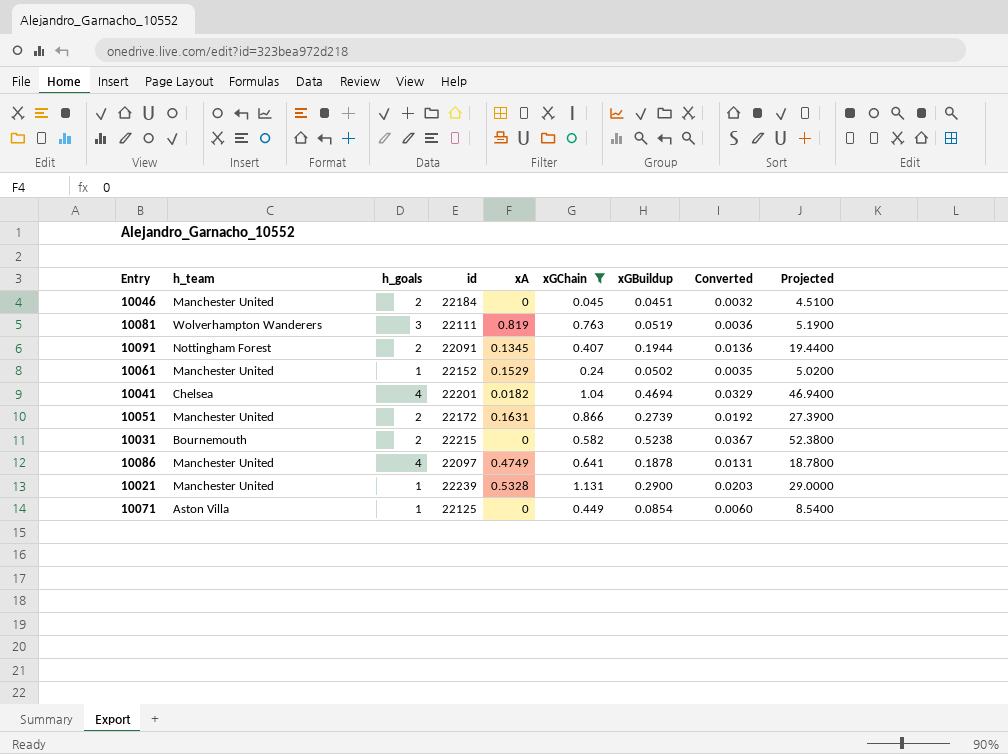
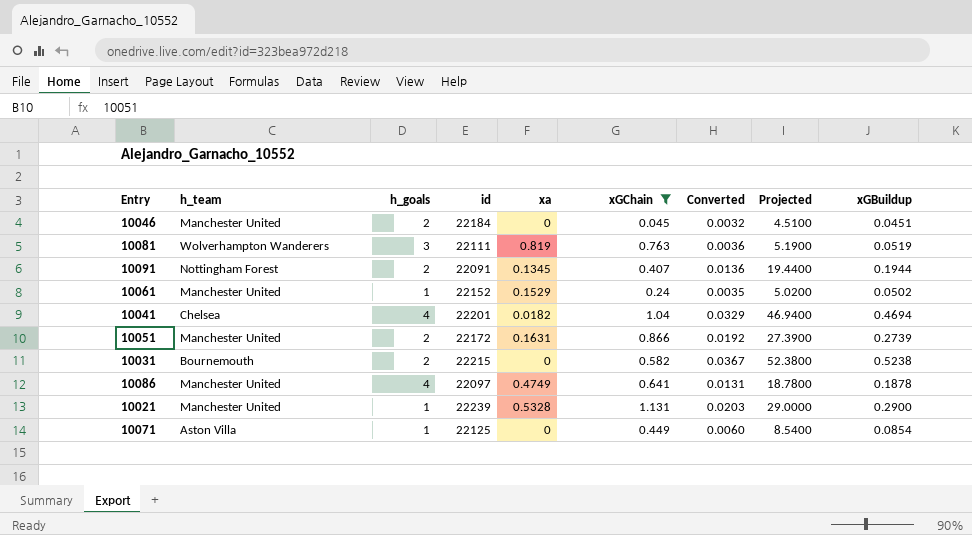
column name: xA -> xa
column xGBuildup | position: 7 -> 9

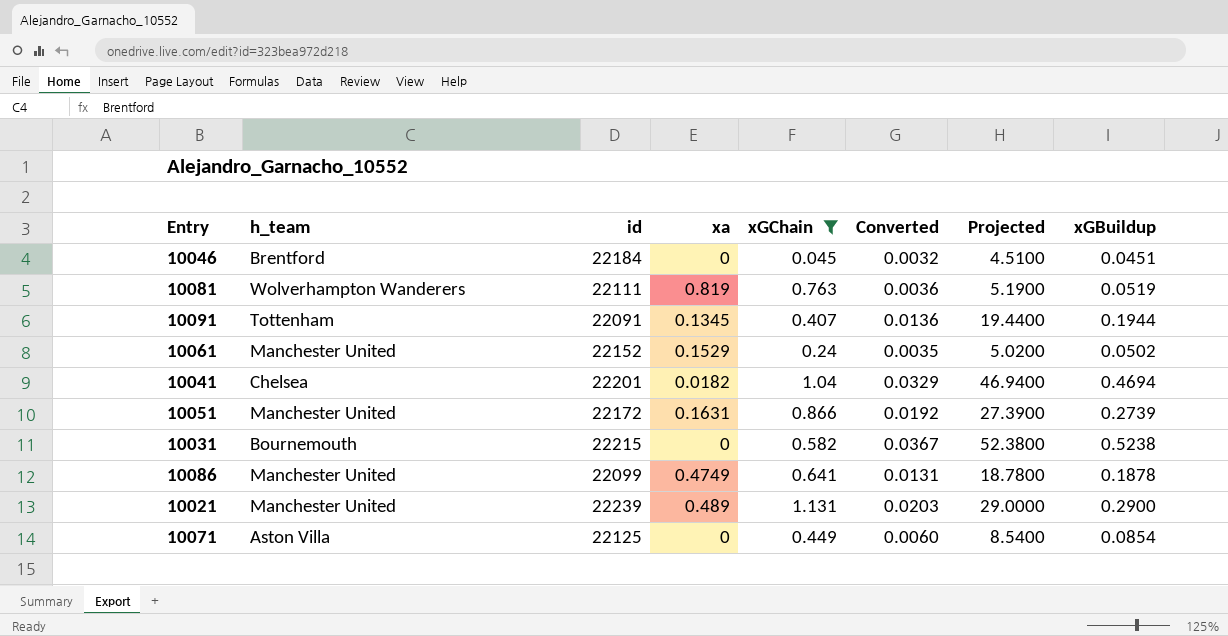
column h_goals | position: 3 -> none
10046 | h_team: Manchester United -> Brentford
10091 | h_team: Nottingham Forest -> Tottenham
10086 | id: 22097 -> 22099
10021 | xa: 0.5328 -> 0.489

